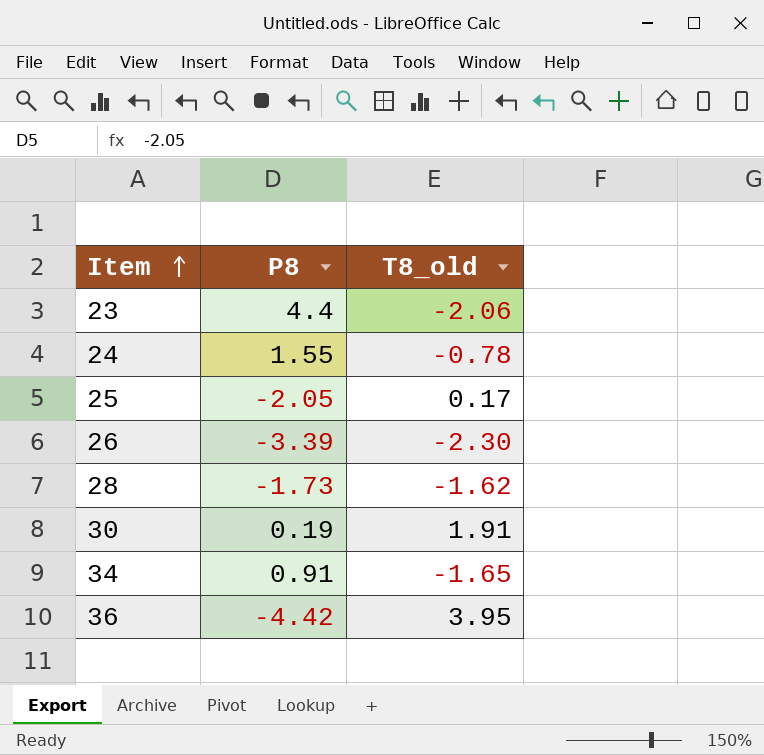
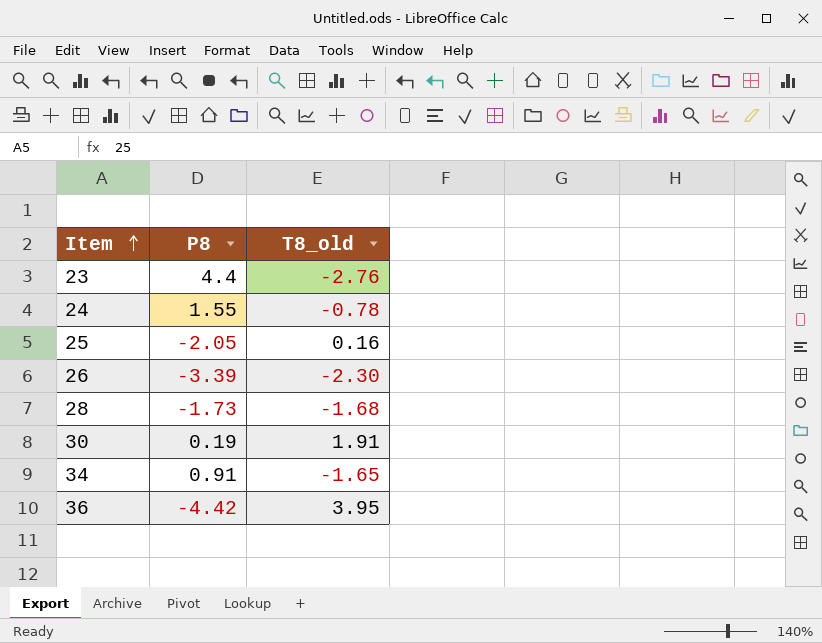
23 | T8_old: -2.06 -> -2.76
25 | T8_old: 0.17 -> 0.16
28 | T8_old: -1.62 -> -1.68

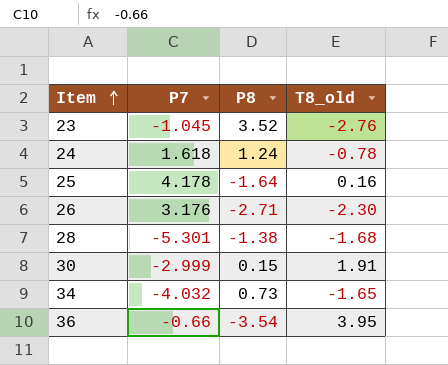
column P7 | position: none -> 2
23 | P8: 4.4 -> 3.52
24 | P8: 1.55 -> 1.24
25 | P8: -2.05 -> -1.64
26 | P8: -3.39 -> -2.71
28 | P8: -1.73 -> -1.38
30 | P8: 0.19 -> 0.15
34 | P8: 0.91 -> 0.73
36 | P8: -4.42 -> -3.54

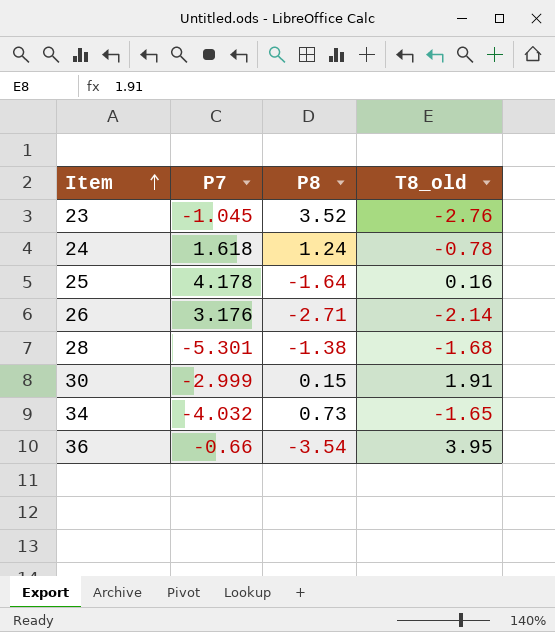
26 | T8_old: -2.30 -> -2.14

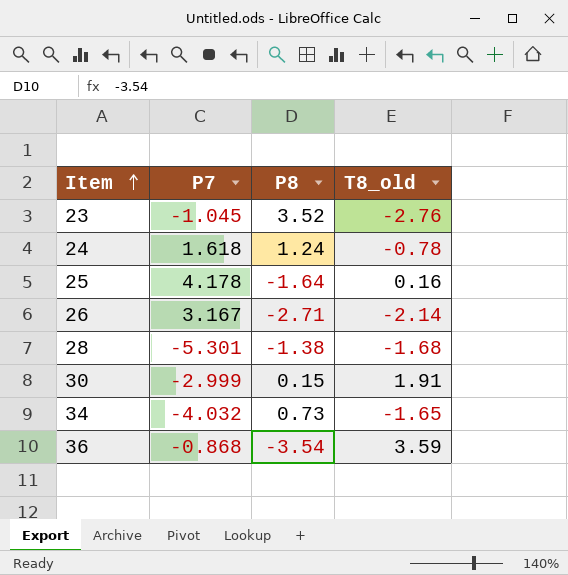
26 | P7: 3.176 -> 3.167
36 | P7: -0.66 -> -0.868
36 | T8_old: 3.95 -> 3.59

